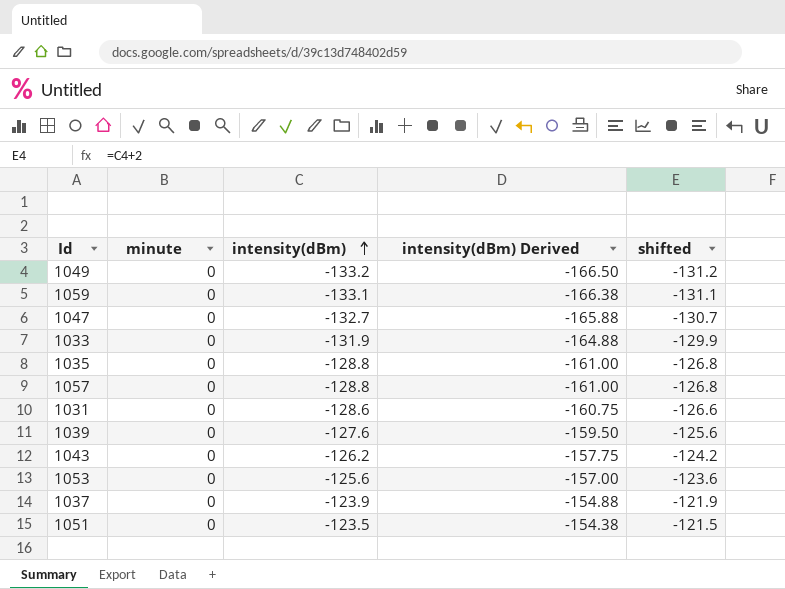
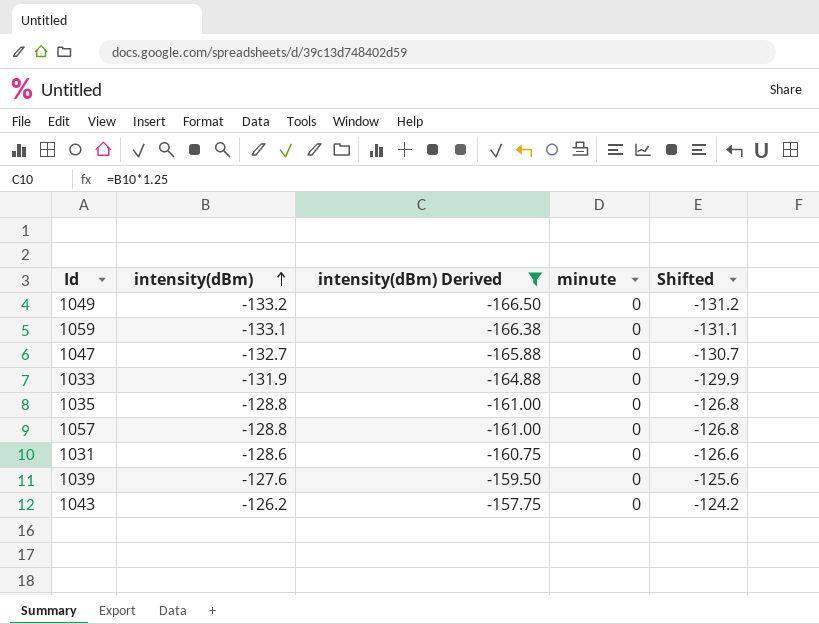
filter: none -> intensity(dBm) Derived <= -157.75
column minute | position: 2 -> 4
column name: shifted -> Shifted

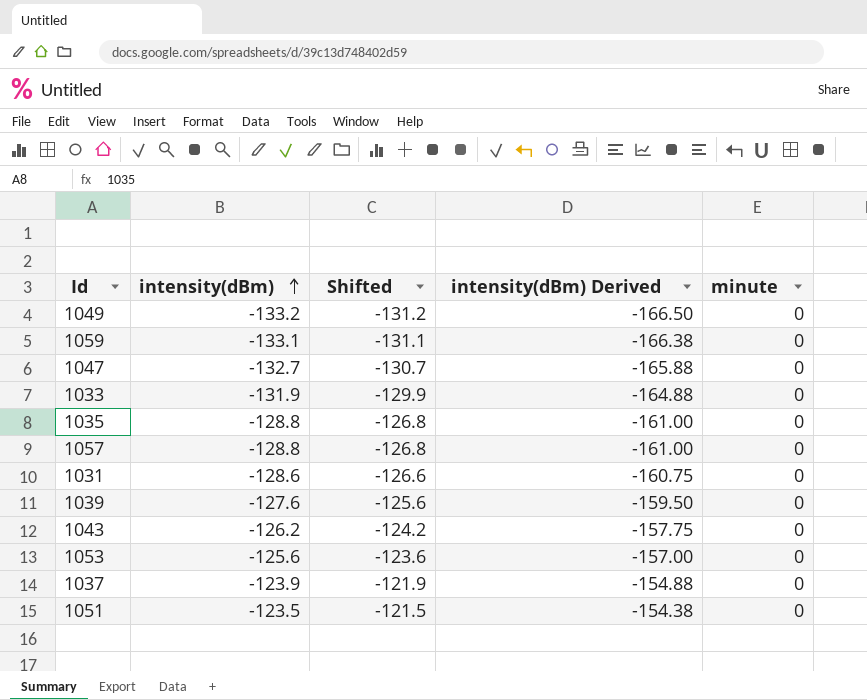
filter: intensity(dBm) Derived <= -157.75 -> none
column Shifted | position: 5 -> 3

